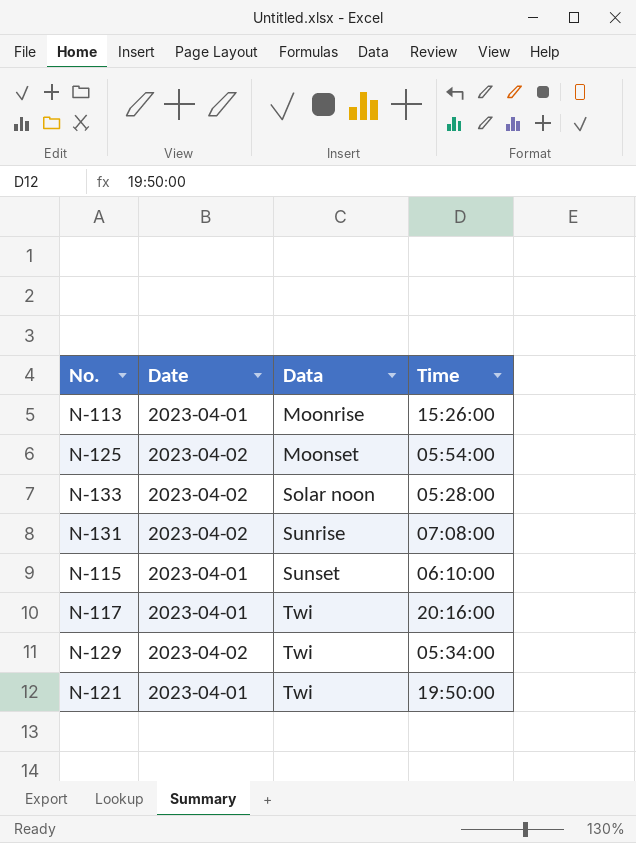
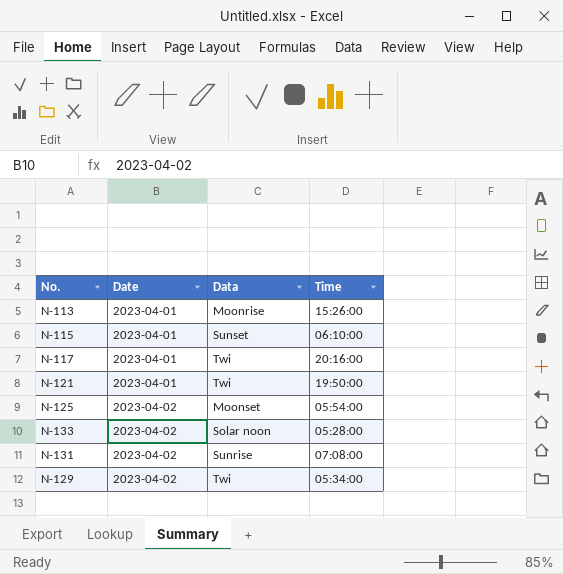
row order: Data ascending -> Date ascending

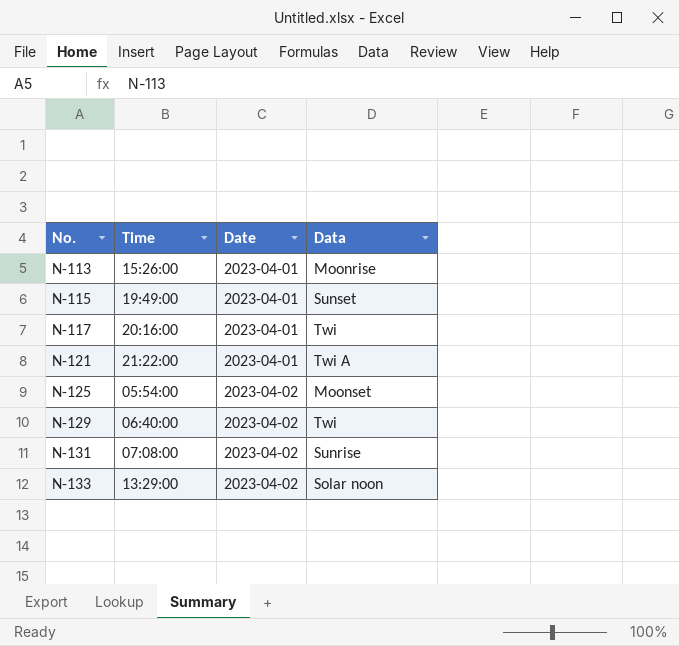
row order: Date ascending -> No. ascending
column Time | position: 4 -> 2
N-115 | Time: 06:10:00 -> 19:49:00
N-121 | Time: 19:50:00 -> 21:22:00
N-121 | Data: Twi -> Twi A
N-129 | Time: 05:34:00 -> 06:40:00
N-133 | Time: 05:28:00 -> 13:29:00

